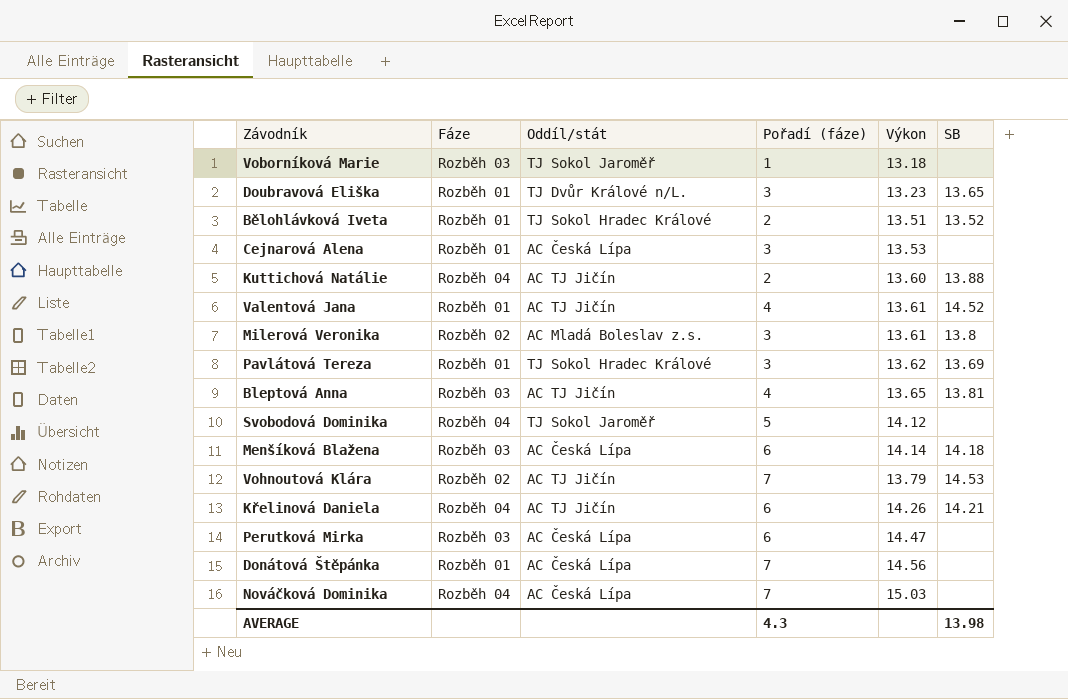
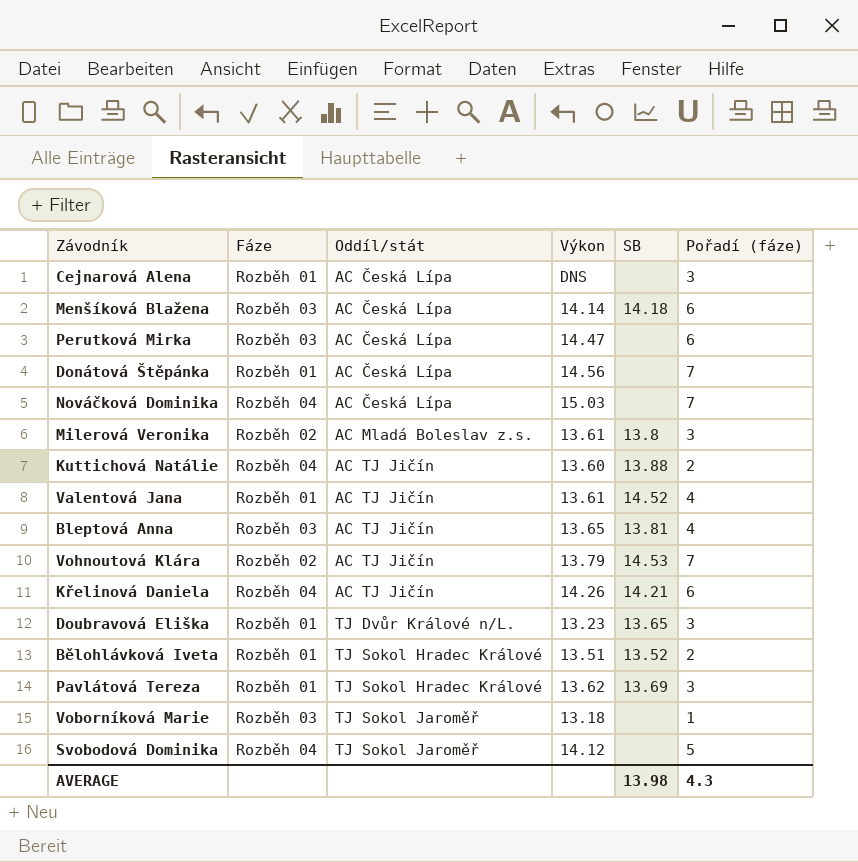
row order: none -> Oddíl/stát ascending
column Pořadí (fáze) | position: 4 -> 6
Cejnarová Alena | Výkon: 13.53 -> DNS

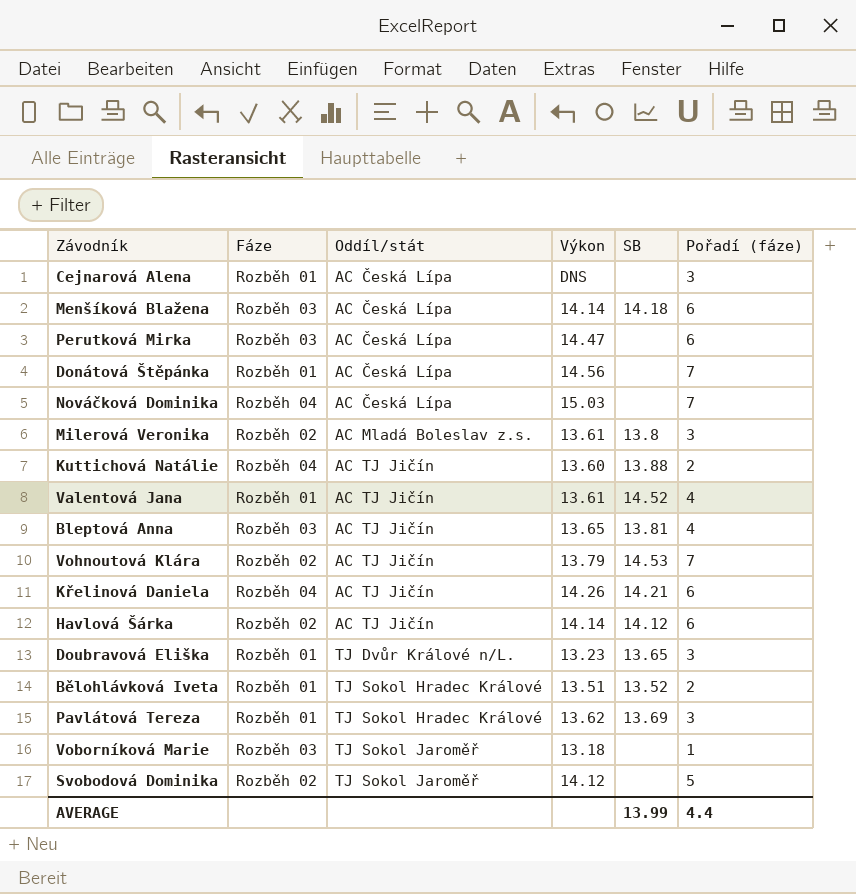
row Havlová Šárka: none -> Rozběh 02 | AC TJ Jičín | 14.14 | 14.12 | 6
Svobodová Dominika | Fáze: Rozběh 04 -> Rozběh 02
AVERAGE | SB: 13.98 -> 13.99
AVERAGE | Pořadí (fáze): 4.3 -> 4.4

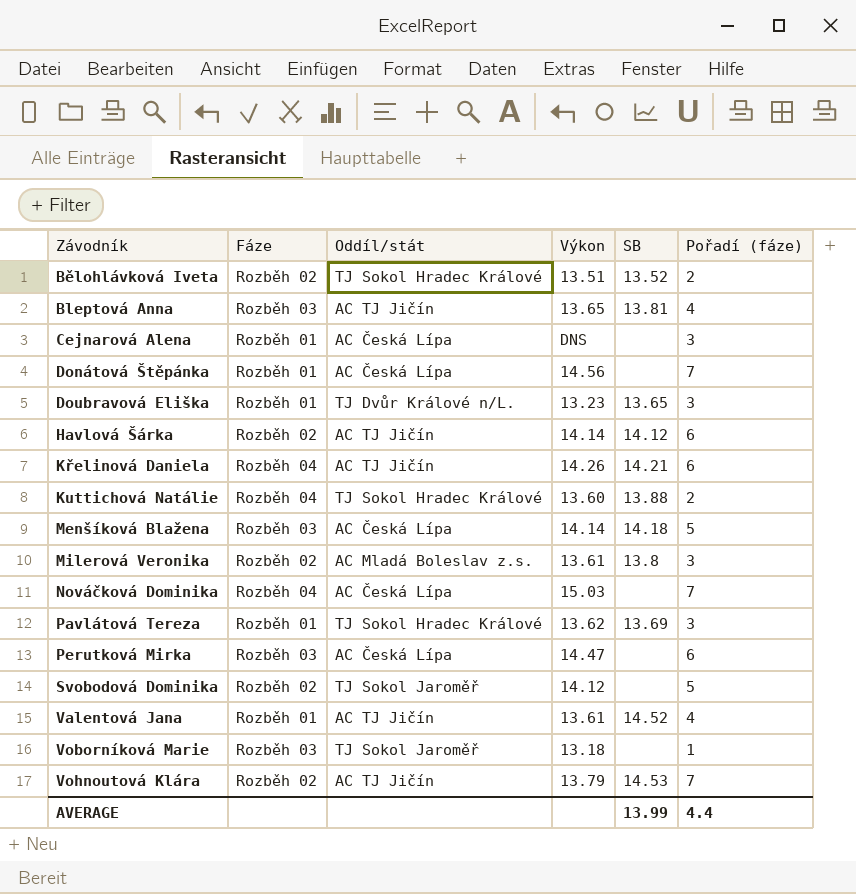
row order: Oddíl/stát ascending -> Závodník ascending
Bělohlávková Iveta | Fáze: Rozběh 01 -> Rozběh 02
Kuttichová Natálie | Oddíl/stát: AC TJ Jičín -> TJ Sokol Hradec Králové
Menšíková Blažena | Pořadí (fáze): 6 -> 5

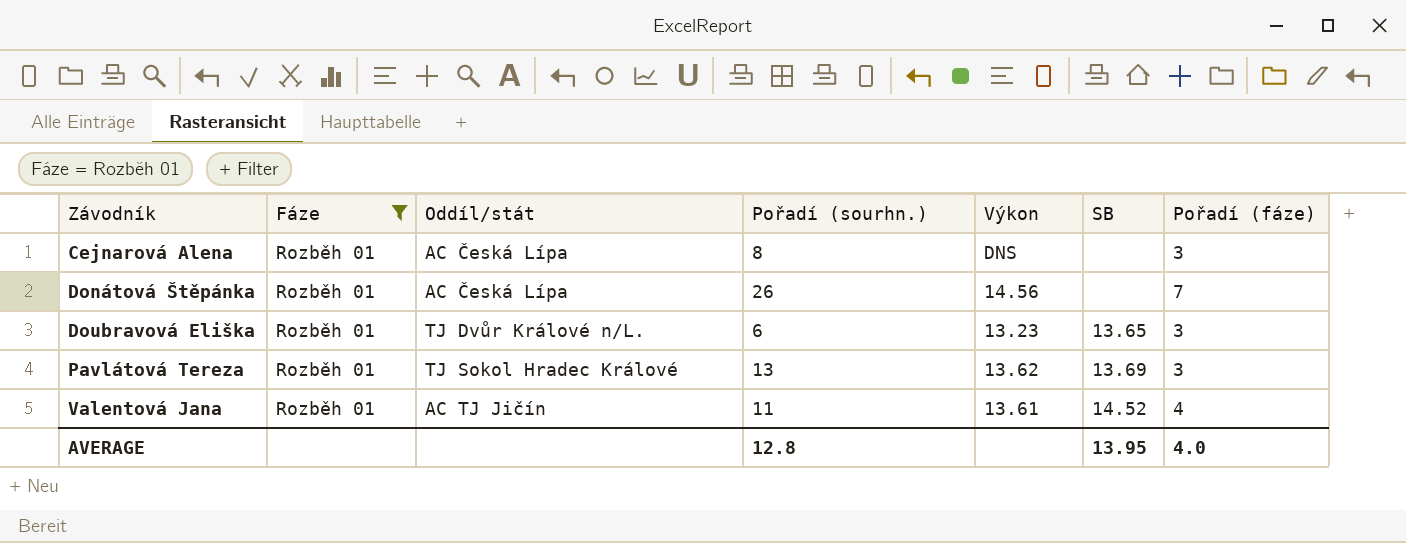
filter: none -> Fáze = Rozběh 01
column Pořadí (sourhn.) | position: none -> 4
AVERAGE | SB: 13.99 -> 13.95
AVERAGE | Pořadí (fáze): 4.4 -> 4.0

